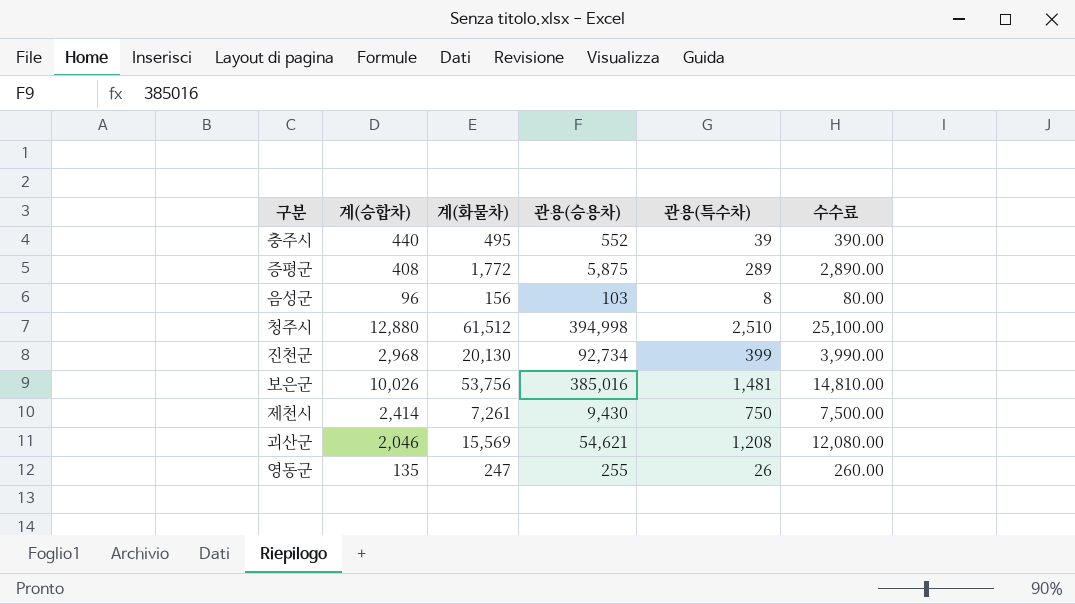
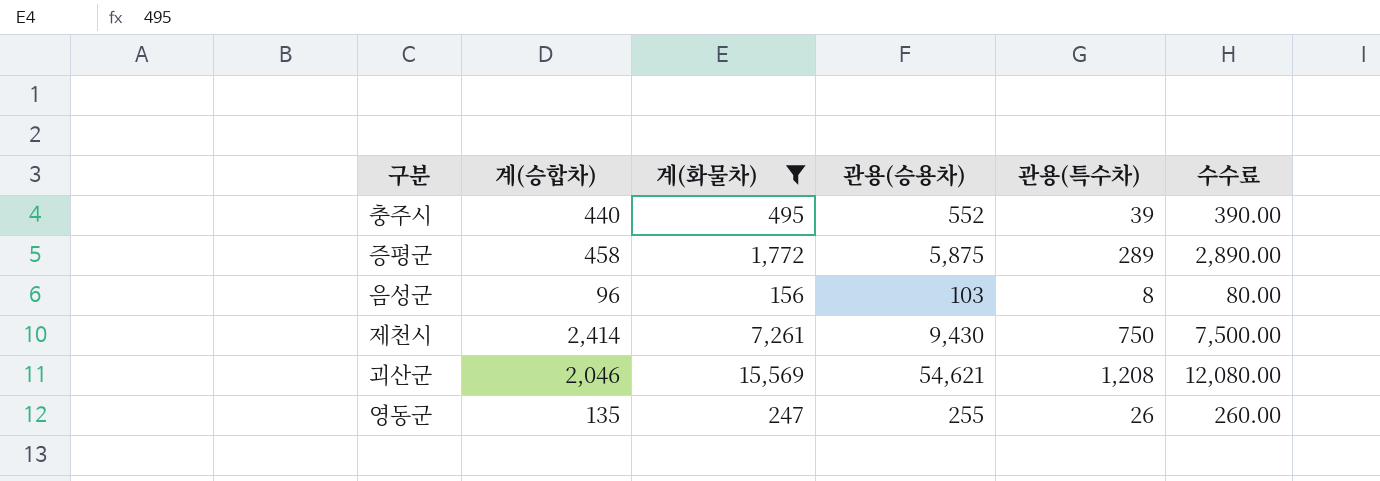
filter: none -> 계(화물차) <= 15,569
증평군 | 계(승합차): 408 -> 458

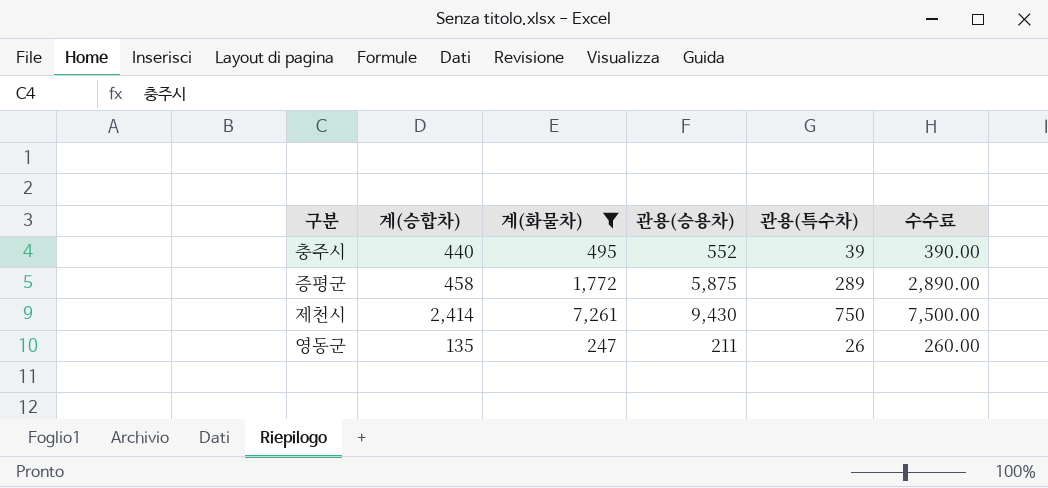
row 음성군: 96 | 156 | 103 | 8 | 80.00 -> none
row 괴산군: 2,046 | 15,569 | 54,621 | 1,208 | 12,080.00 -> none
영동군 | 관용(승용차): 255 -> 211

